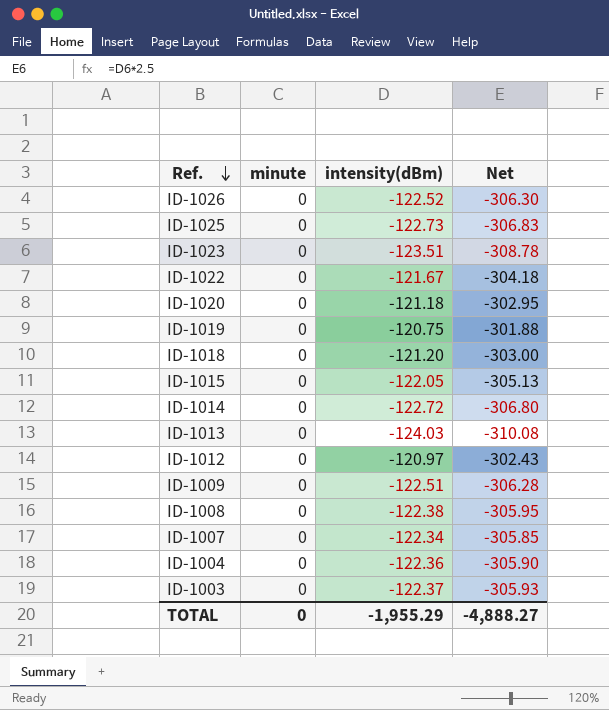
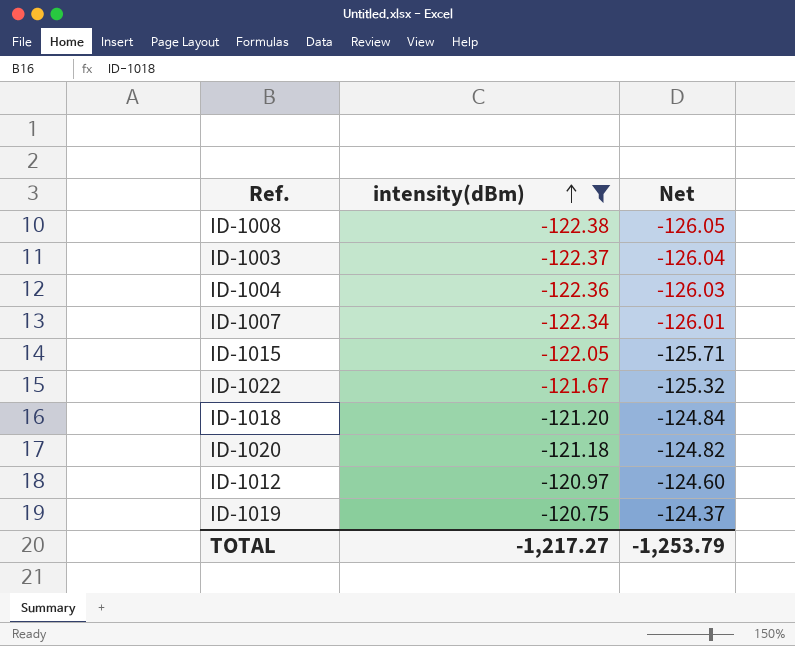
filter: none -> intensity(dBm) >= -122.38
row order: Ref. descending -> intensity(dBm) ascending
column minute | position: 2 -> none
column Net | formula: [intensity(dBm)] * 2.5 -> [intensity(dBm)] * 1.03
TOTAL | intensity(dBm): -1,955.29 -> -1,217.27
TOTAL | Net: -4,888.27 -> -1,253.79

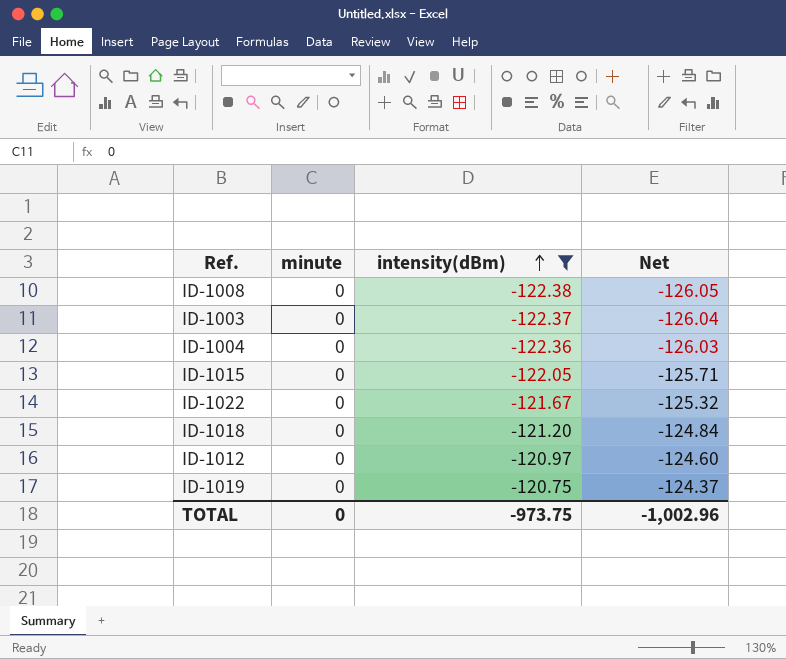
column minute | position: none -> 2
row ID-1007: -122.34 | -126.01 -> none
row ID-1020: -121.18 | -124.82 -> none
TOTAL | intensity(dBm): -1,217.27 -> -973.75
TOTAL | Net: -1,253.79 -> -1,002.96

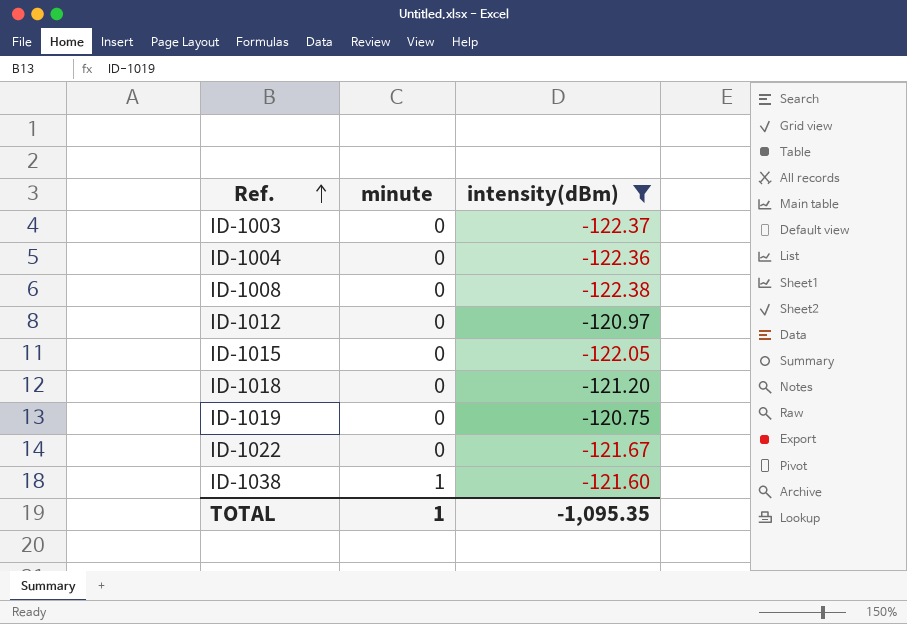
row order: intensity(dBm) ascending -> Ref. ascending
column Net | formula: [intensity(dBm)] * 1.03 -> none
row ID-1038: none -> 1 | -121.60
TOTAL | minute: 0 -> 1
TOTAL | intensity(dBm): -973.75 -> -1,095.35

